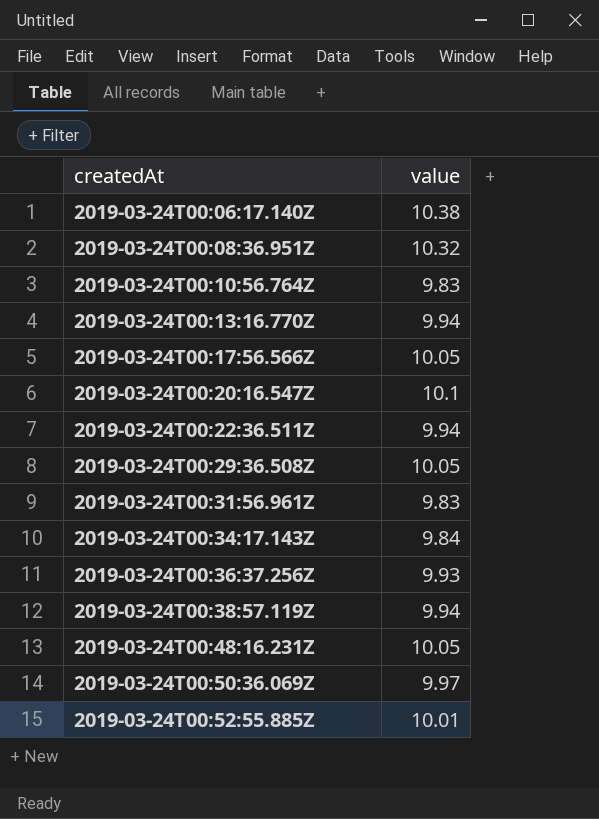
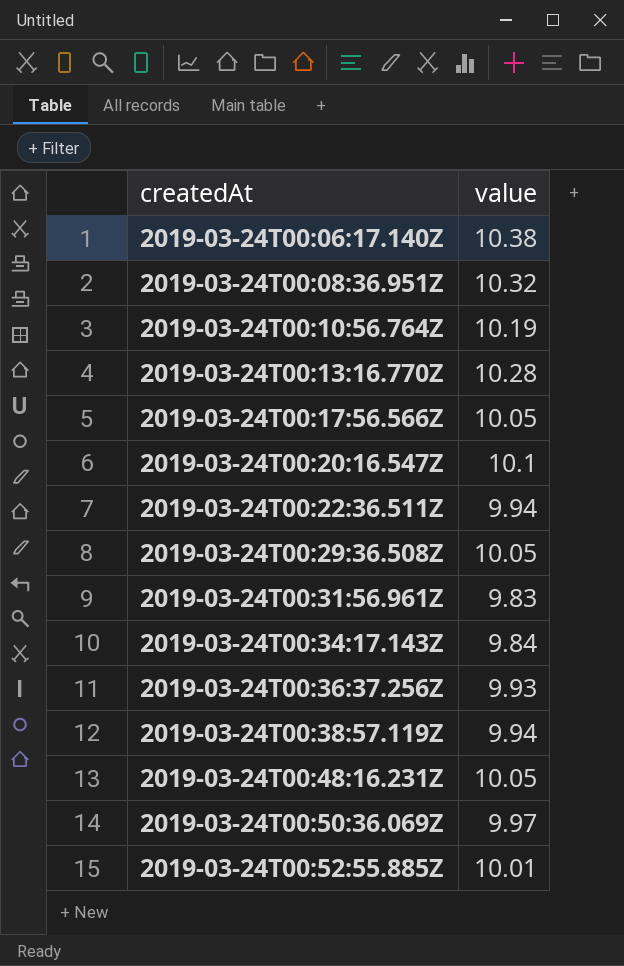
2019-03-24T00:10:56.764Z | value: 9.83 -> 10.19
2019-03-24T00:13:16.770Z | value: 9.94 -> 10.28

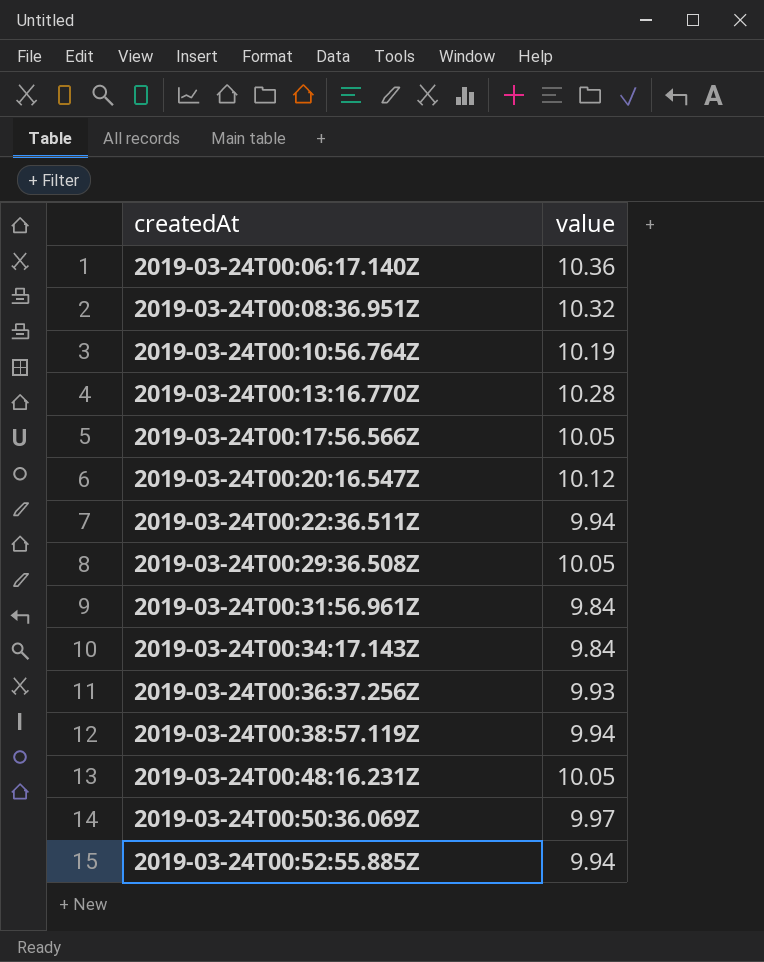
2019-03-24T00:06:17.140Z | value: 10.38 -> 10.36
2019-03-24T00:20:16.547Z | value: 10.1 -> 10.12
2019-03-24T00:31:56.961Z | value: 9.83 -> 9.84
2019-03-24T00:52:55.885Z | value: 10.01 -> 9.94

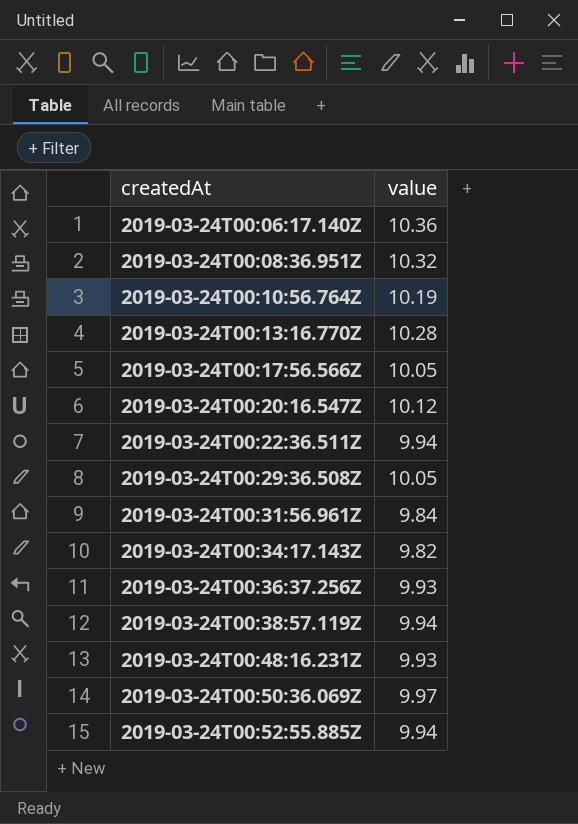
2019-03-24T00:34:17.143Z | value: 9.84 -> 9.82
2019-03-24T00:48:16.231Z | value: 10.05 -> 9.93

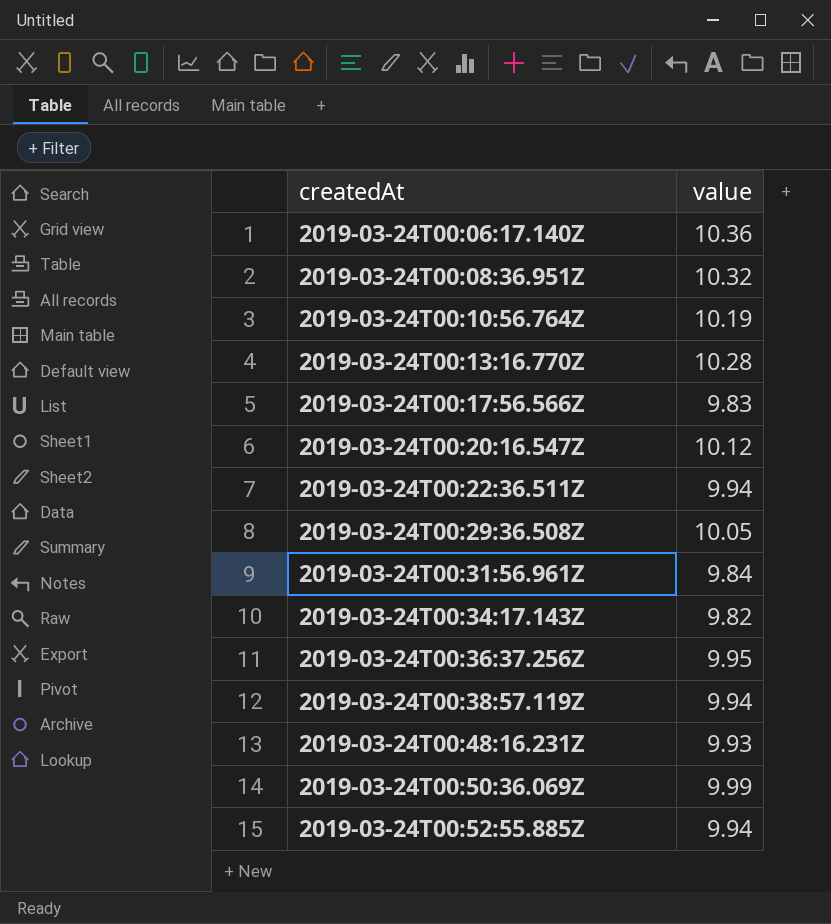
2019-03-24T00:17:56.566Z | value: 10.05 -> 9.83
2019-03-24T00:36:37.256Z | value: 9.93 -> 9.95
2019-03-24T00:50:36.069Z | value: 9.97 -> 9.99

